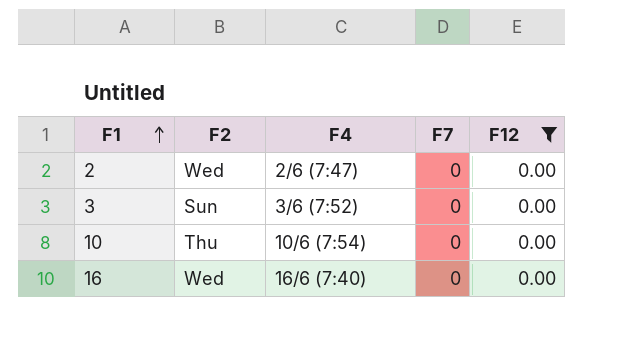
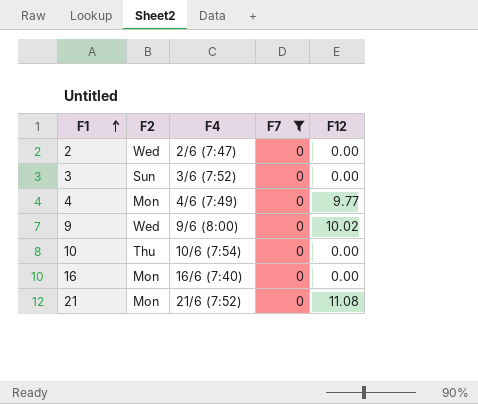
filter: F12 = 0.00 -> F7 = 0
16 | F2: Wed -> Mon

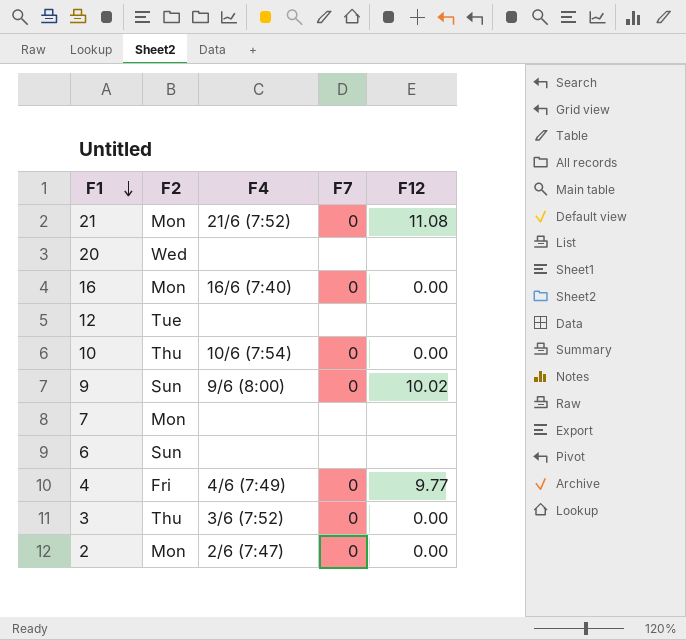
filter: F7 = 0 -> none
row order: F1 ascending -> F1 descending
9 | F2: Wed -> Sun
4 | F2: Mon -> Fri
3 | F2: Sun -> Thu
2 | F2: Wed -> Mon

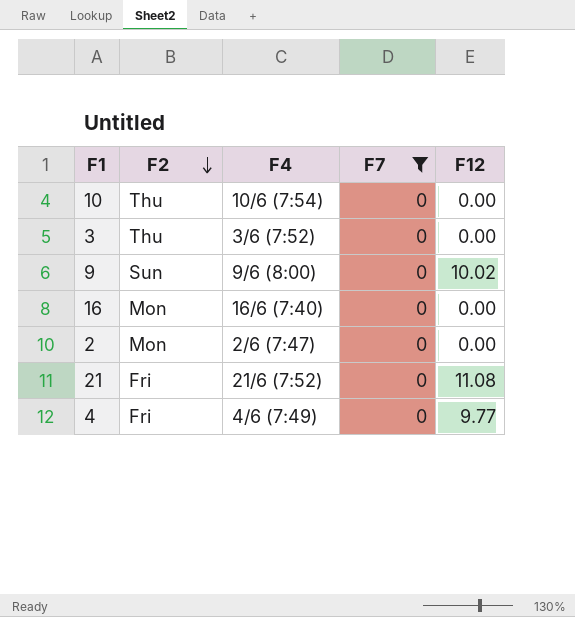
filter: none -> F7 = 0
row order: F1 descending -> F2 descending
21 | F2: Mon -> Fri

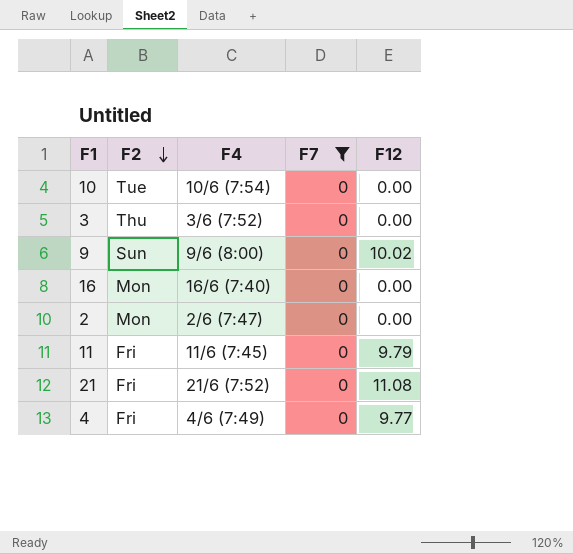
10 | F2: Thu -> Tue
row 11: none -> Fri | 11/6 (7:45) | 0 | 9.79

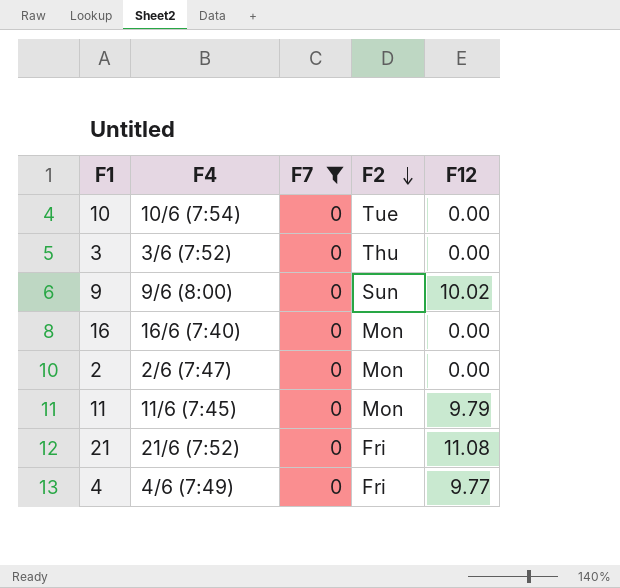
column F2 | position: 2 -> 4
11 | F2: Fri -> Mon

